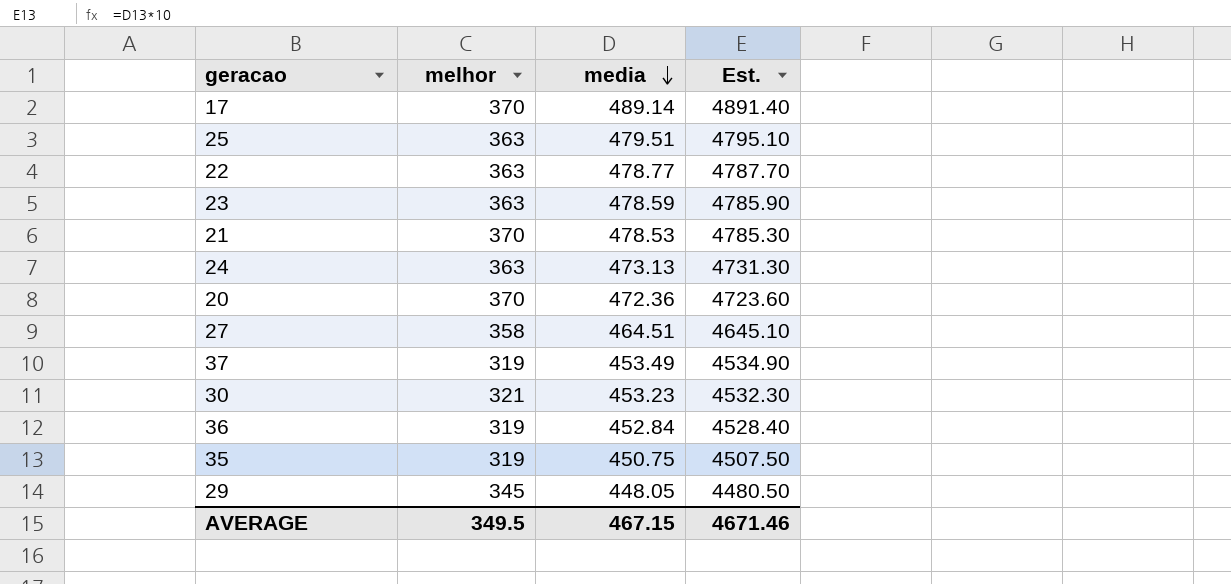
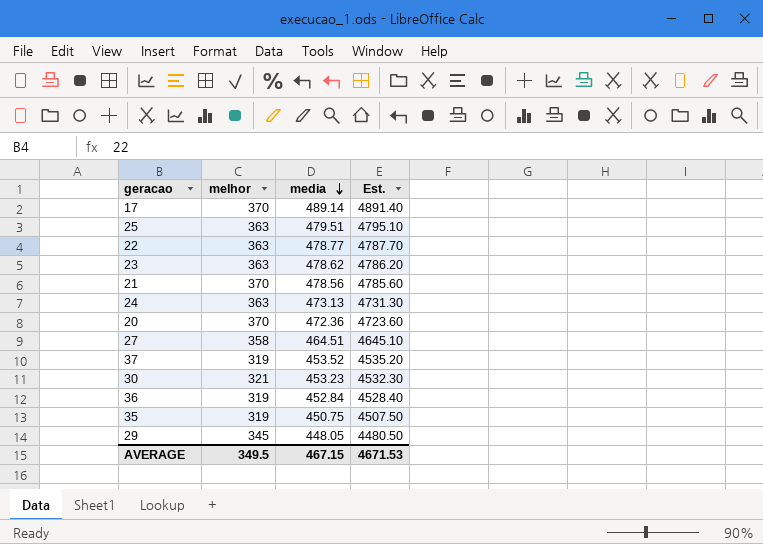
23 | media: 478.59 -> 478.62
23 | Est.: 4785.90 -> 4786.20
21 | media: 478.53 -> 478.56
21 | Est.: 4785.30 -> 4785.60
37 | media: 453.49 -> 453.52
37 | Est.: 4534.90 -> 4535.20
AVERAGE | Est.: 4671.46 -> 4671.53

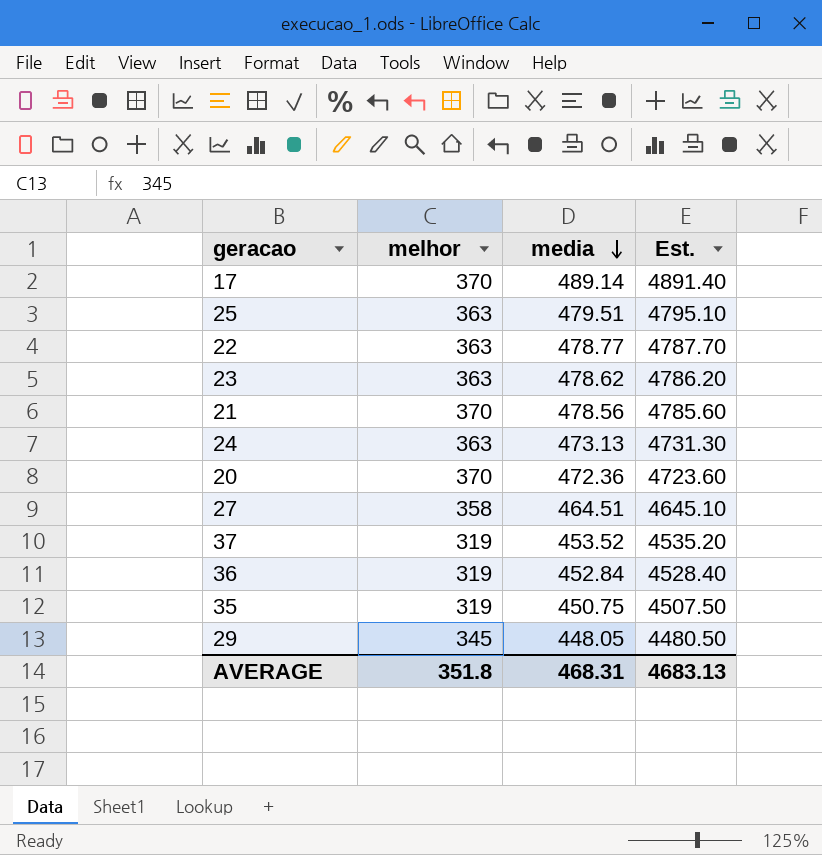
row 30: 321 | 453.23 | 4532.30 -> none
AVERAGE | melhor: 349.5 -> 351.8
AVERAGE | media: 467.15 -> 468.31
AVERAGE | Est.: 4671.53 -> 4683.13

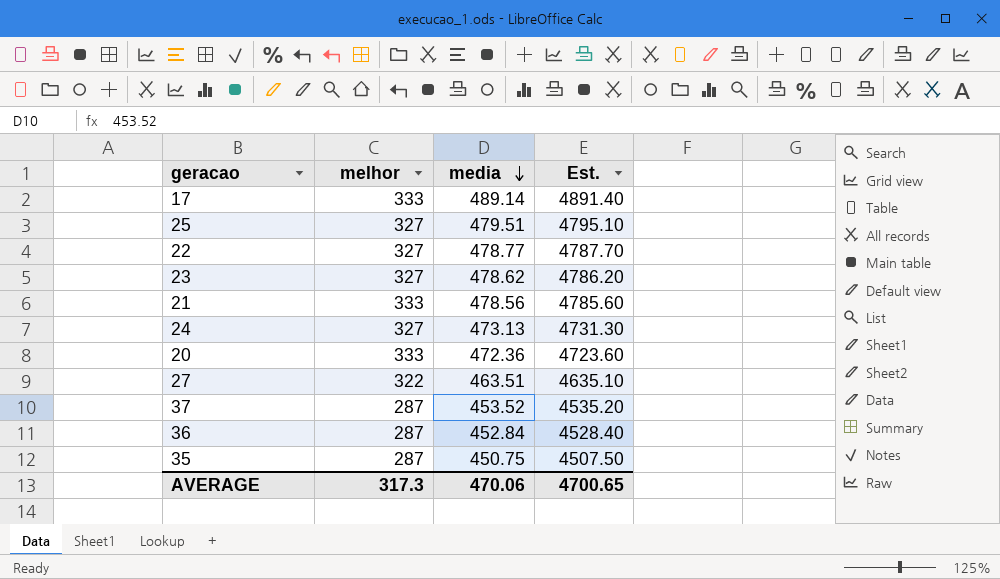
row 29: 345 | 448.05 | 4480.50 -> none
17 | melhor: 370 -> 333
25 | melhor: 363 -> 327
22 | melhor: 363 -> 327
23 | melhor: 363 -> 327
21 | melhor: 370 -> 333
24 | melhor: 363 -> 327
20 | melhor: 370 -> 333
27 | melhor: 358 -> 322
27 | media: 464.51 -> 463.51
27 | Est.: 4645.10 -> 4635.10
37 | melhor: 319 -> 287
36 | melhor: 319 -> 287
35 | melhor: 319 -> 287
AVERAGE | melhor: 351.8 -> 317.3
AVERAGE | media: 468.31 -> 470.06
AVERAGE | Est.: 4683.13 -> 4700.65

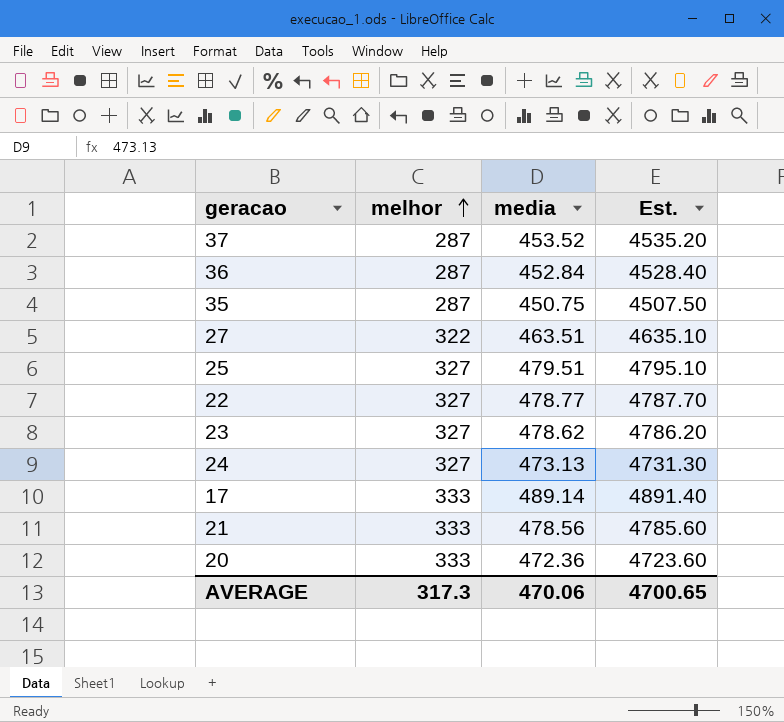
row order: media descending -> melhor ascending

